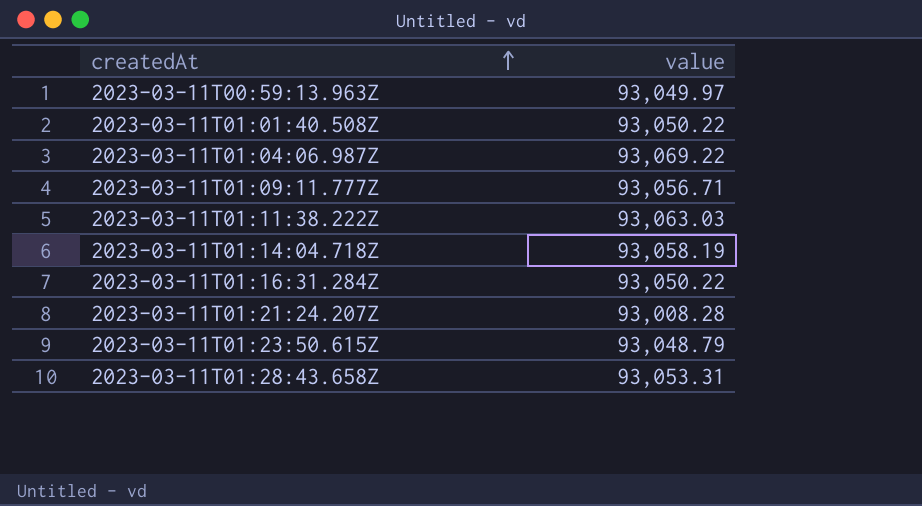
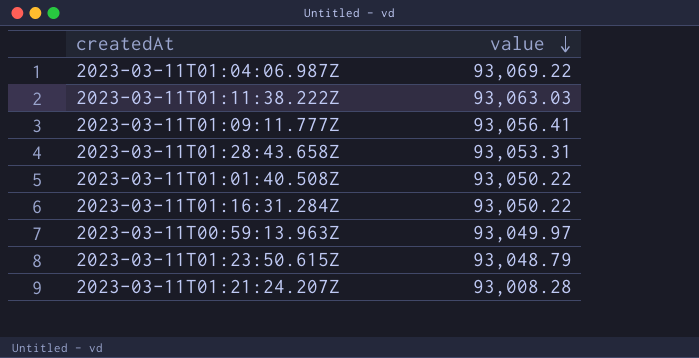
row order: createdAt ascending -> value descending
row 2023-03-11T01:14:04.718Z: 93,058.19 -> none
2023-03-11T01:09:11.777Z | value: 93,056.71 -> 93,056.41

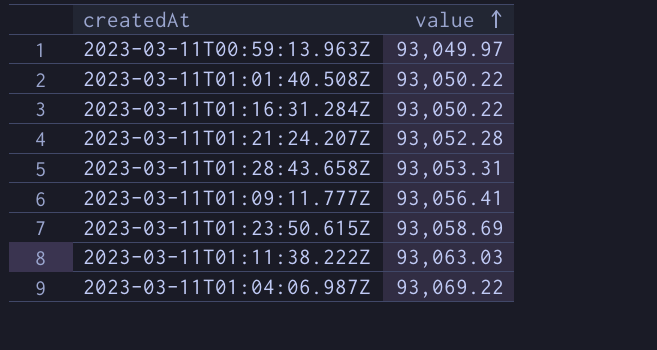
row order: value descending -> value ascending
2023-03-11T01:21:24.207Z | value: 93,008.28 -> 93,052.28
2023-03-11T01:23:50.615Z | value: 93,048.79 -> 93,058.69

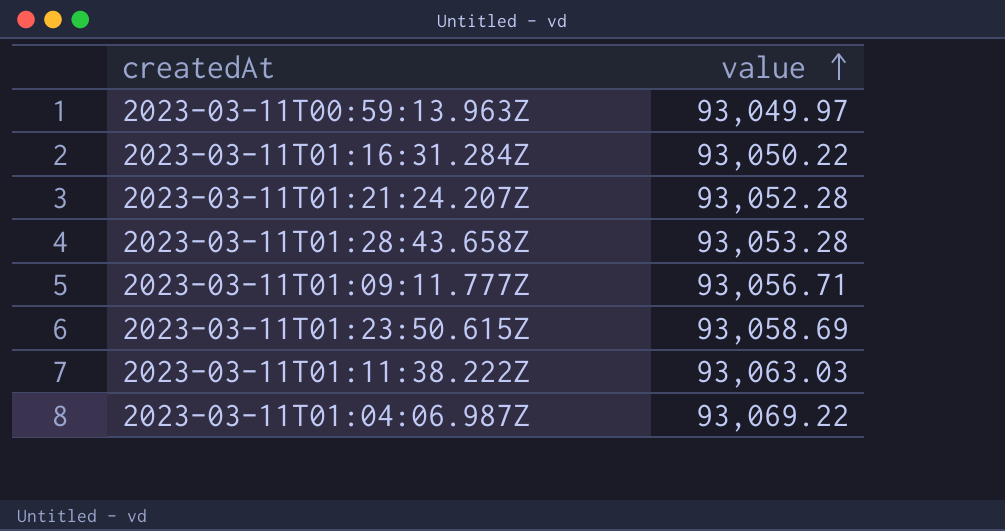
row 2023-03-11T01:01:40.508Z: 93,050.22 -> none
2023-03-11T01:28:43.658Z | value: 93,053.31 -> 93,053.28
2023-03-11T01:09:11.777Z | value: 93,056.41 -> 93,056.71

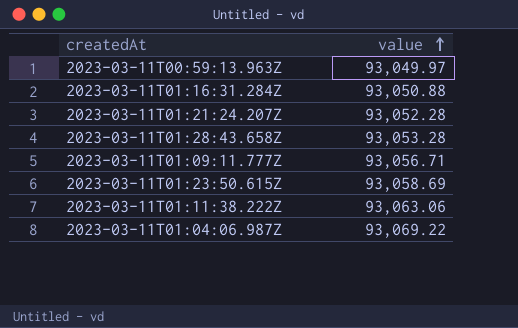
2023-03-11T01:16:31.284Z | value: 93,050.22 -> 93,050.88
2023-03-11T01:11:38.222Z | value: 93,063.03 -> 93,063.06

